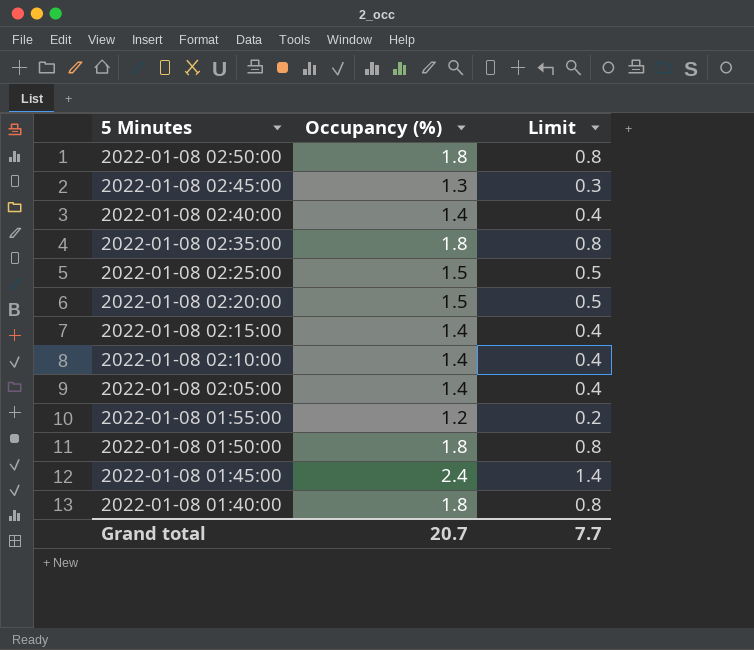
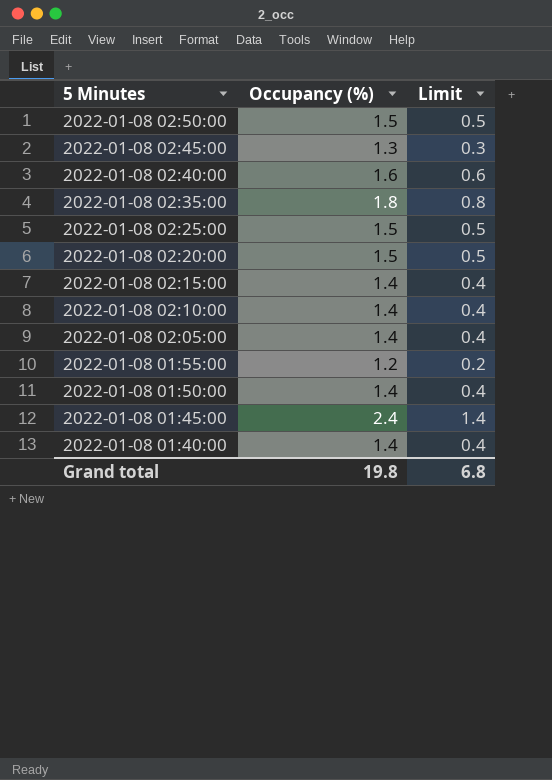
2022-01-08 02:50:00 | Occupancy (%): 1.8 -> 1.5
2022-01-08 02:50:00 | Limit: 0.8 -> 0.5
2022-01-08 02:40:00 | Occupancy (%): 1.4 -> 1.6
2022-01-08 02:40:00 | Limit: 0.4 -> 0.6
2022-01-08 01:50:00 | Occupancy (%): 1.8 -> 1.4
2022-01-08 01:50:00 | Limit: 0.8 -> 0.4
2022-01-08 01:40:00 | Occupancy (%): 1.8 -> 1.4
2022-01-08 01:40:00 | Limit: 0.8 -> 0.4
Grand total | Occupancy (%): 20.7 -> 19.8
Grand total | Limit: 7.7 -> 6.8

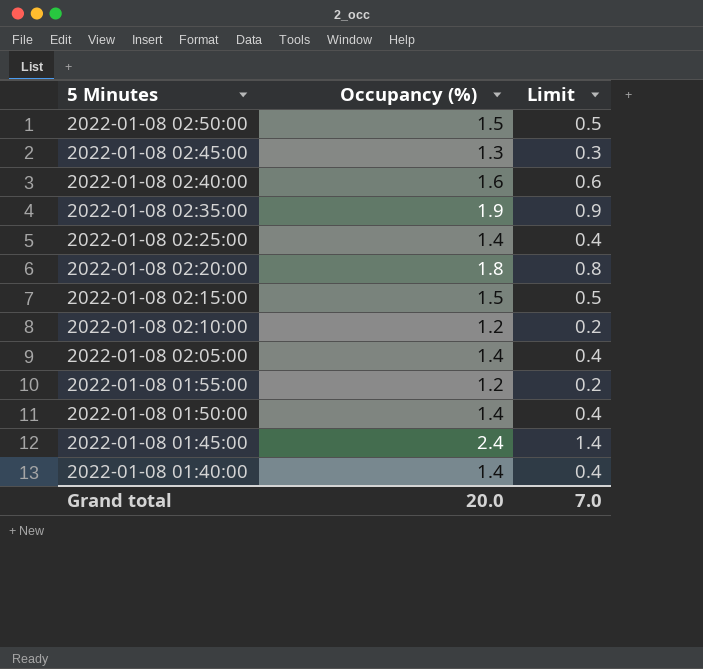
2022-01-08 02:35:00 | Occupancy (%): 1.8 -> 1.9
2022-01-08 02:35:00 | Limit: 0.8 -> 0.9
2022-01-08 02:25:00 | Occupancy (%): 1.5 -> 1.4
2022-01-08 02:25:00 | Limit: 0.5 -> 0.4
2022-01-08 02:20:00 | Occupancy (%): 1.5 -> 1.8
2022-01-08 02:20:00 | Limit: 0.5 -> 0.8
2022-01-08 02:15:00 | Occupancy (%): 1.4 -> 1.5
2022-01-08 02:15:00 | Limit: 0.4 -> 0.5
2022-01-08 02:10:00 | Occupancy (%): 1.4 -> 1.2
2022-01-08 02:10:00 | Limit: 0.4 -> 0.2
Grand total | Occupancy (%): 19.8 -> 20.0
Grand total | Limit: 6.8 -> 7.0

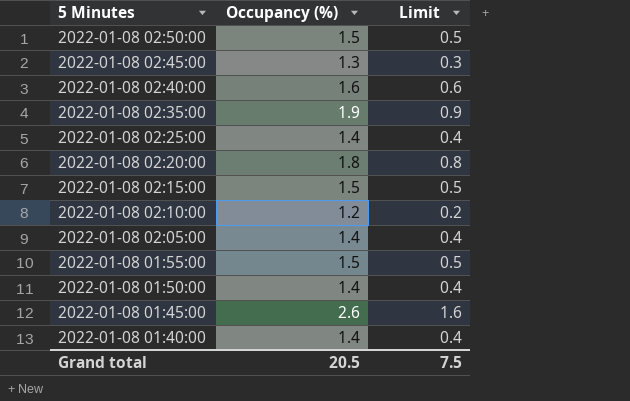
2022-01-08 01:55:00 | Occupancy (%): 1.2 -> 1.5
2022-01-08 01:55:00 | Limit: 0.2 -> 0.5
2022-01-08 01:45:00 | Occupancy (%): 2.4 -> 2.6
2022-01-08 01:45:00 | Limit: 1.4 -> 1.6
Grand total | Occupancy (%): 20.0 -> 20.5
Grand total | Limit: 7.0 -> 7.5

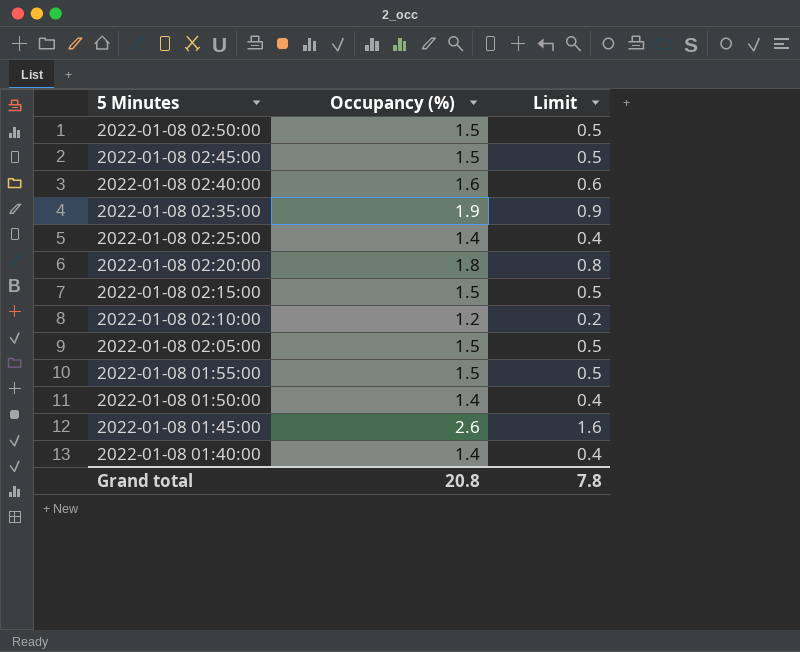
2022-01-08 02:45:00 | Occupancy (%): 1.3 -> 1.5
2022-01-08 02:45:00 | Limit: 0.3 -> 0.5
2022-01-08 02:05:00 | Occupancy (%): 1.4 -> 1.5
2022-01-08 02:05:00 | Limit: 0.4 -> 0.5
Grand total | Occupancy (%): 20.5 -> 20.8
Grand total | Limit: 7.5 -> 7.8

